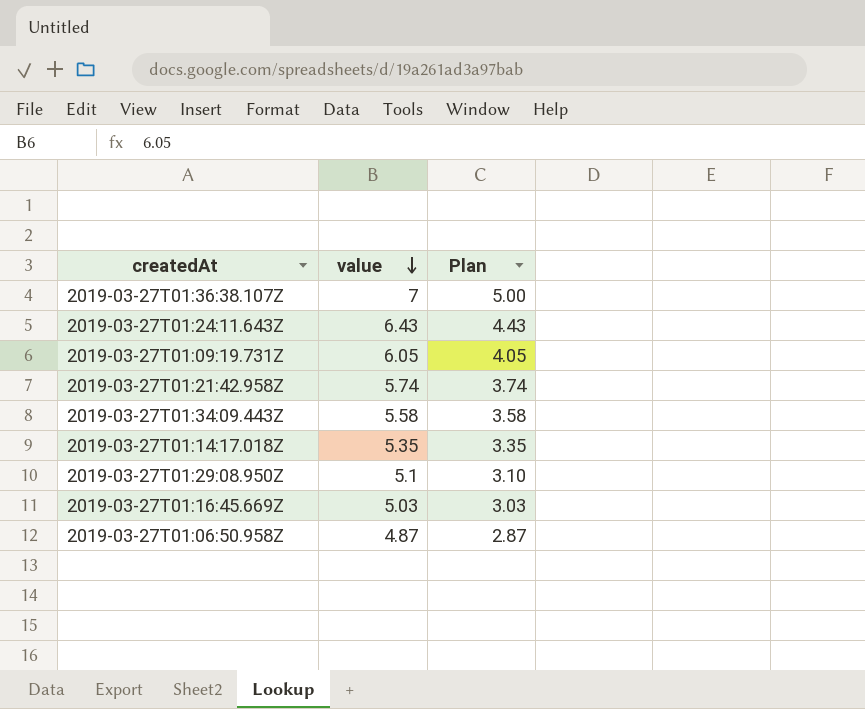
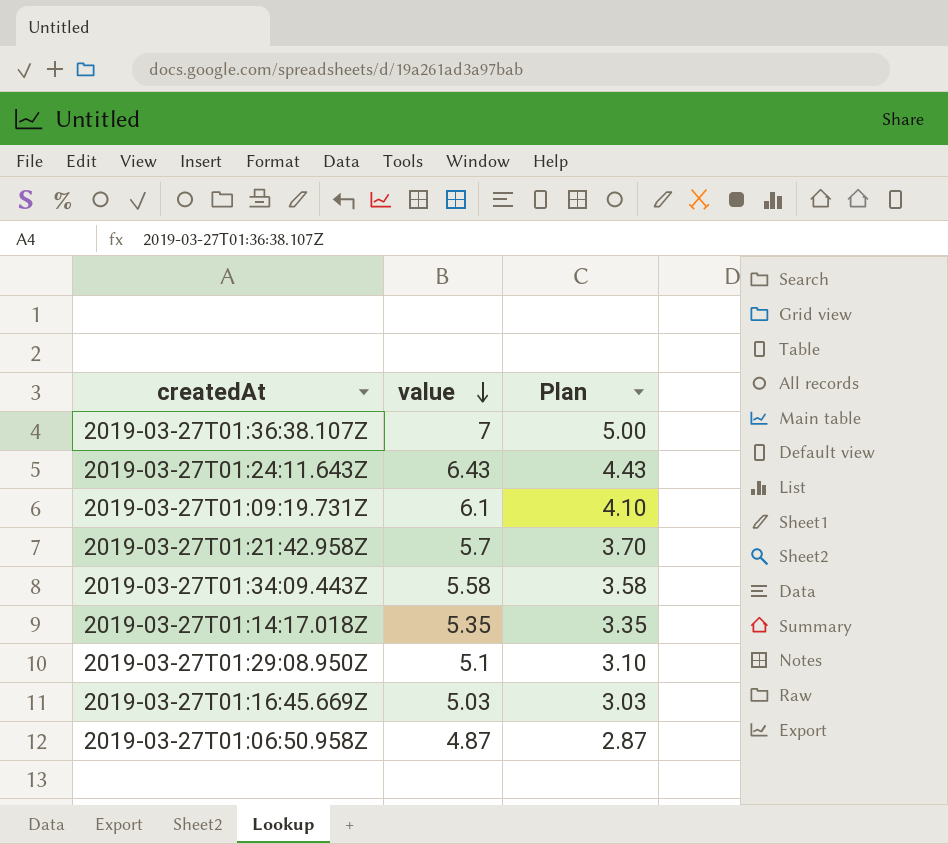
2019-03-27T01:09:19.731Z | value: 6.05 -> 6.1
2019-03-27T01:09:19.731Z | Plan: 4.05 -> 4.10
2019-03-27T01:21:42.958Z | value: 5.74 -> 5.7
2019-03-27T01:21:42.958Z | Plan: 3.74 -> 3.70

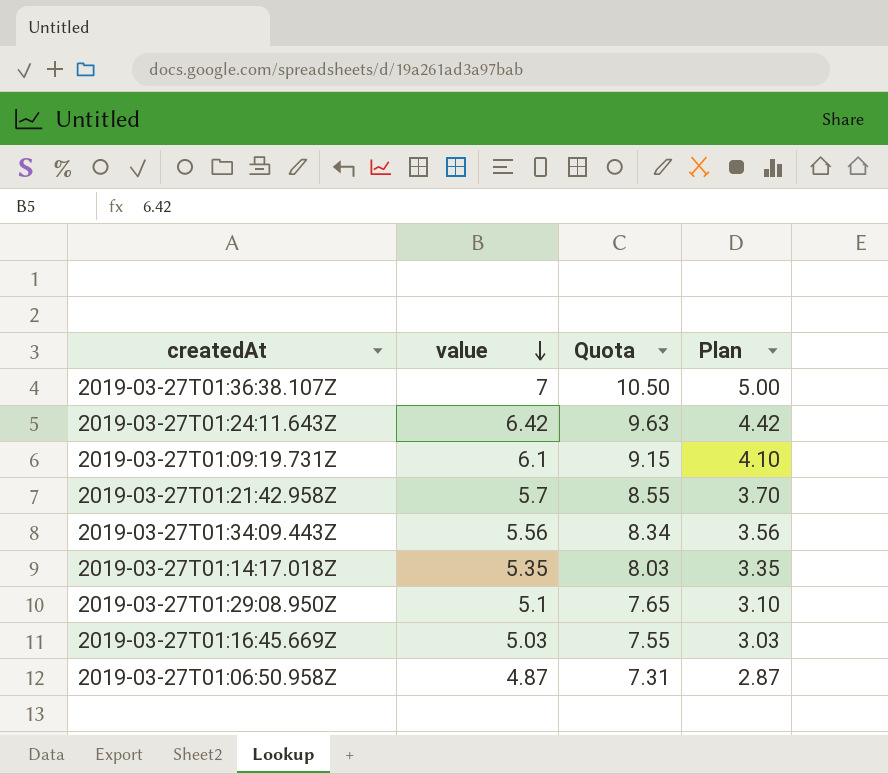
column Quota | formula: none -> [value] * 1.5
2019-03-27T01:24:11.643Z | value: 6.43 -> 6.42
2019-03-27T01:24:11.643Z | Plan: 4.43 -> 4.42
2019-03-27T01:34:09.443Z | value: 5.58 -> 5.56
2019-03-27T01:34:09.443Z | Plan: 3.58 -> 3.56

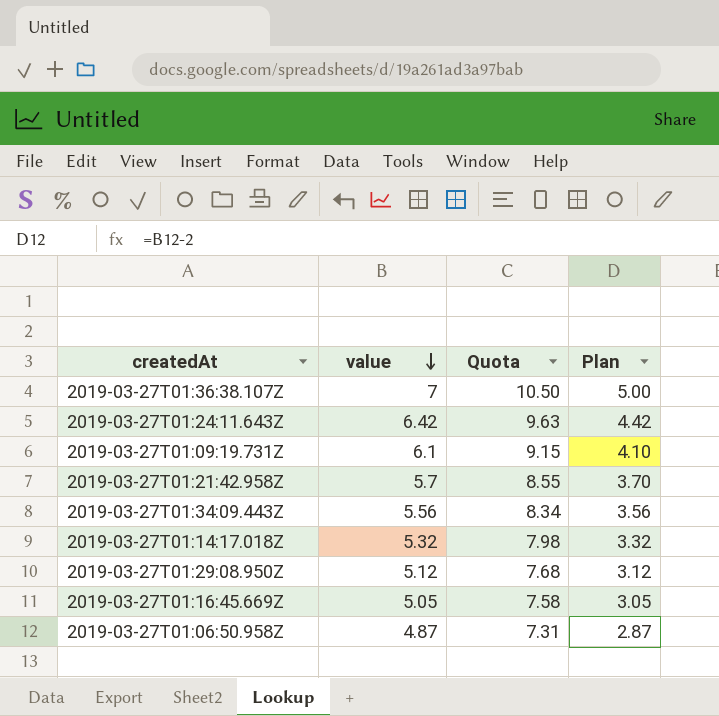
2019-03-27T01:14:17.018Z | value: 5.35 -> 5.32
2019-03-27T01:14:17.018Z | Quota: 8.03 -> 7.98
2019-03-27T01:14:17.018Z | Plan: 3.35 -> 3.32
2019-03-27T01:29:08.950Z | value: 5.1 -> 5.12
2019-03-27T01:29:08.950Z | Quota: 7.65 -> 7.68
2019-03-27T01:29:08.950Z | Plan: 3.10 -> 3.12
2019-03-27T01:16:45.669Z | value: 5.03 -> 5.05
2019-03-27T01:16:45.669Z | Quota: 7.55 -> 7.58
2019-03-27T01:16:45.669Z | Plan: 3.03 -> 3.05

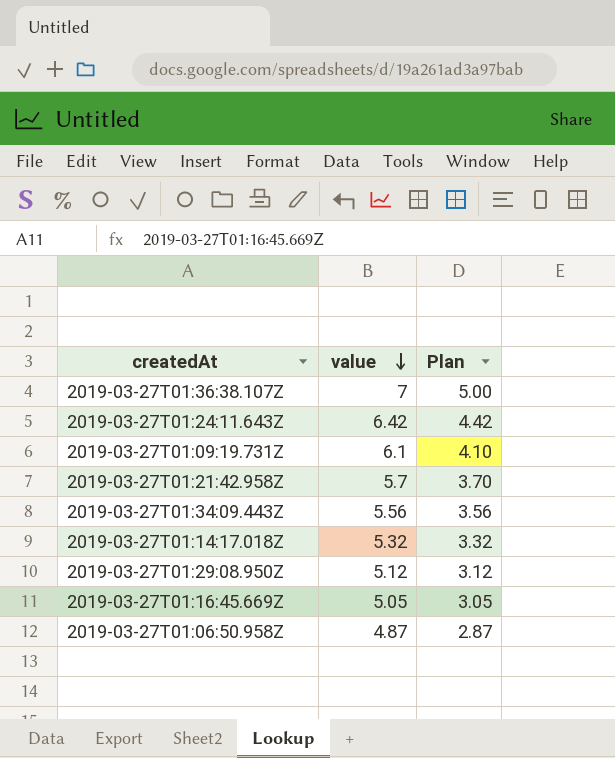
column Quota | formula: [value] * 1.5 -> none

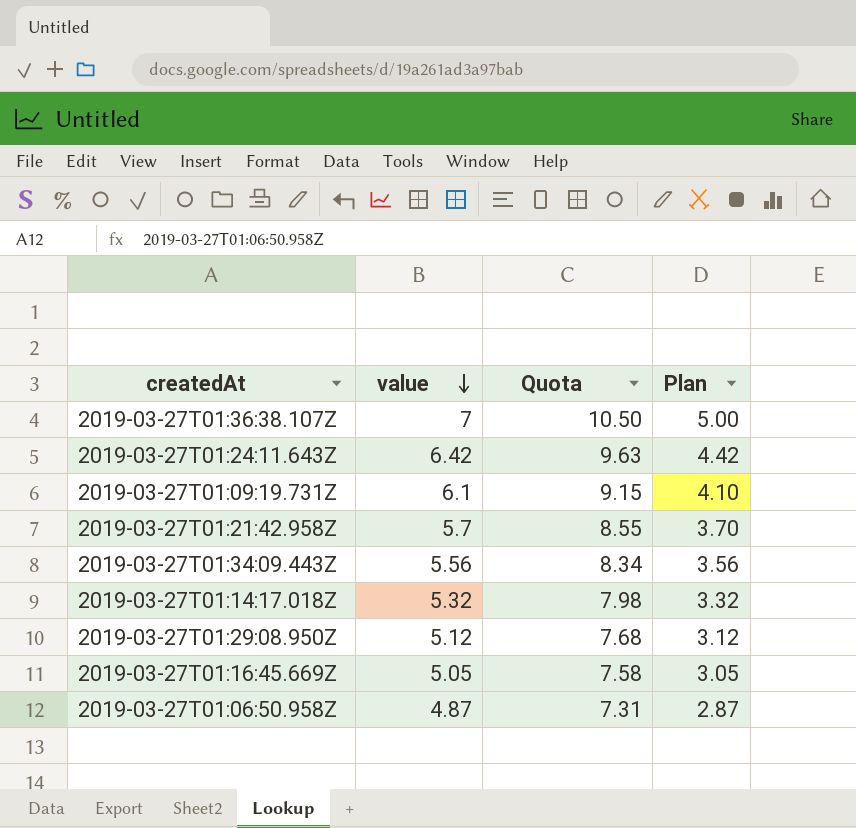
column Quota | formula: none -> [value] * 1.5

